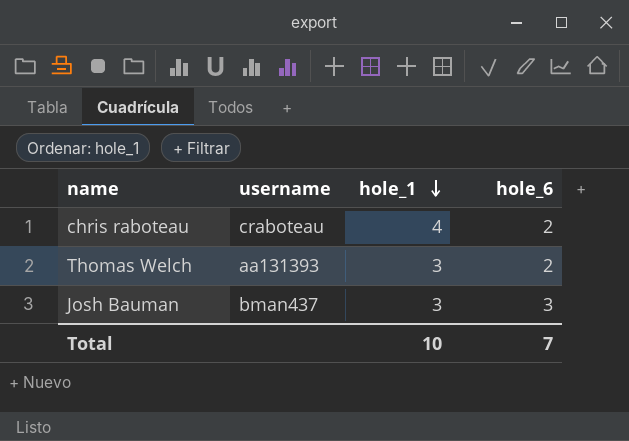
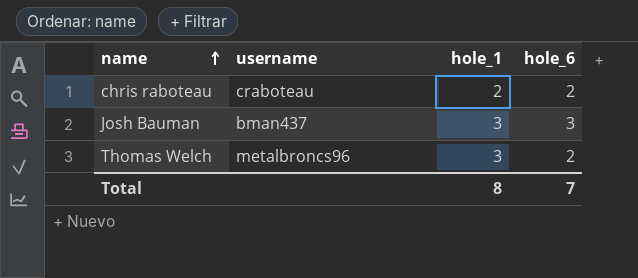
row order: hole_1 descending -> name ascending
chris raboteau | hole_1: 4 -> 2
Thomas Welch | username: aa131393 -> metalbroncs96
Total | hole_1: 10 -> 8

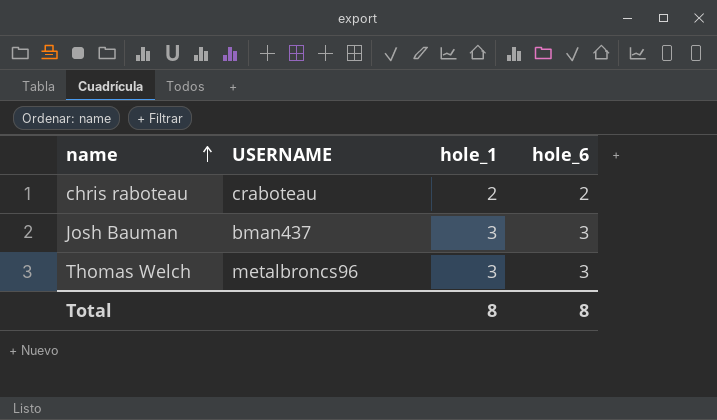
column name: username -> USERNAME
Thomas Welch | hole_6: 2 -> 3
Total | hole_6: 7 -> 8

